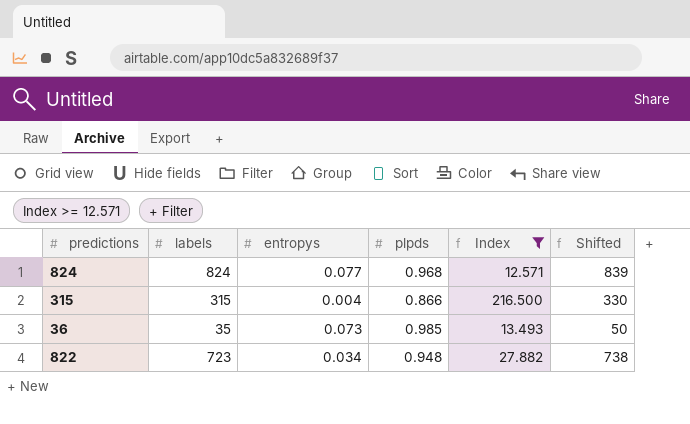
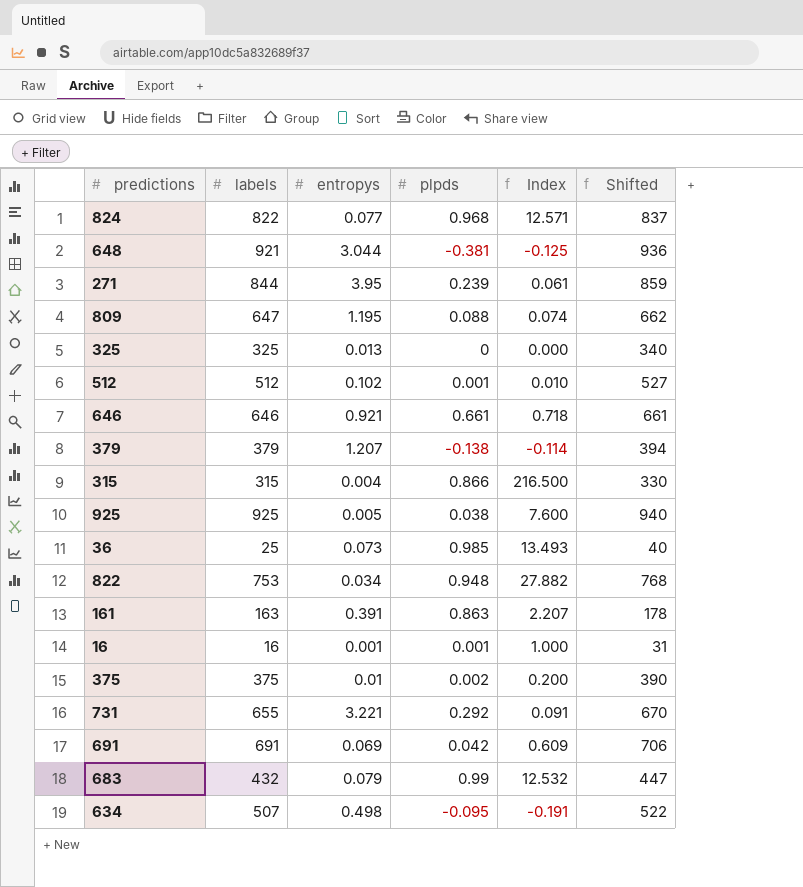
filter: Index >= 12.571 -> none
824 | labels: 824 -> 822
824 | Shifted: 839 -> 837
36 | labels: 35 -> 25
36 | Shifted: 50 -> 40
822 | labels: 723 -> 753
822 | Shifted: 738 -> 768

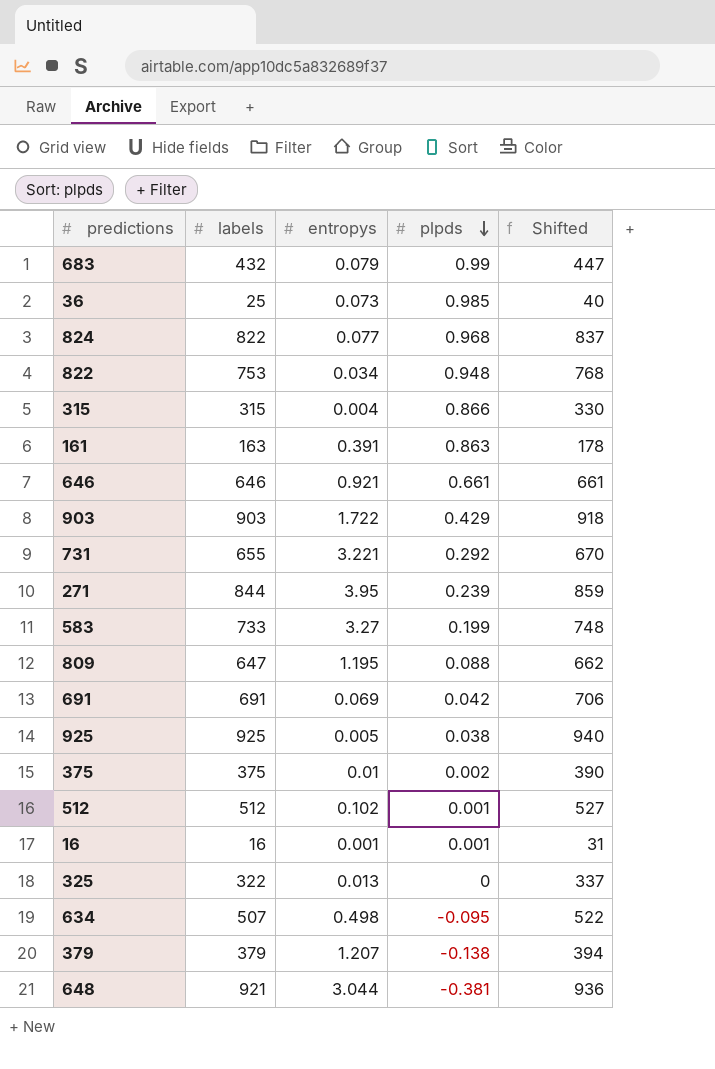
row order: none -> plpds descending
column Index | formula: [plpds] / [entropys] -> none
row 903: none -> 903 | 1.722 | 0.429 | 918
row 583: none -> 733 | 3.27 | 0.199 | 748
325 | labels: 325 -> 322
325 | Shifted: 340 -> 337

